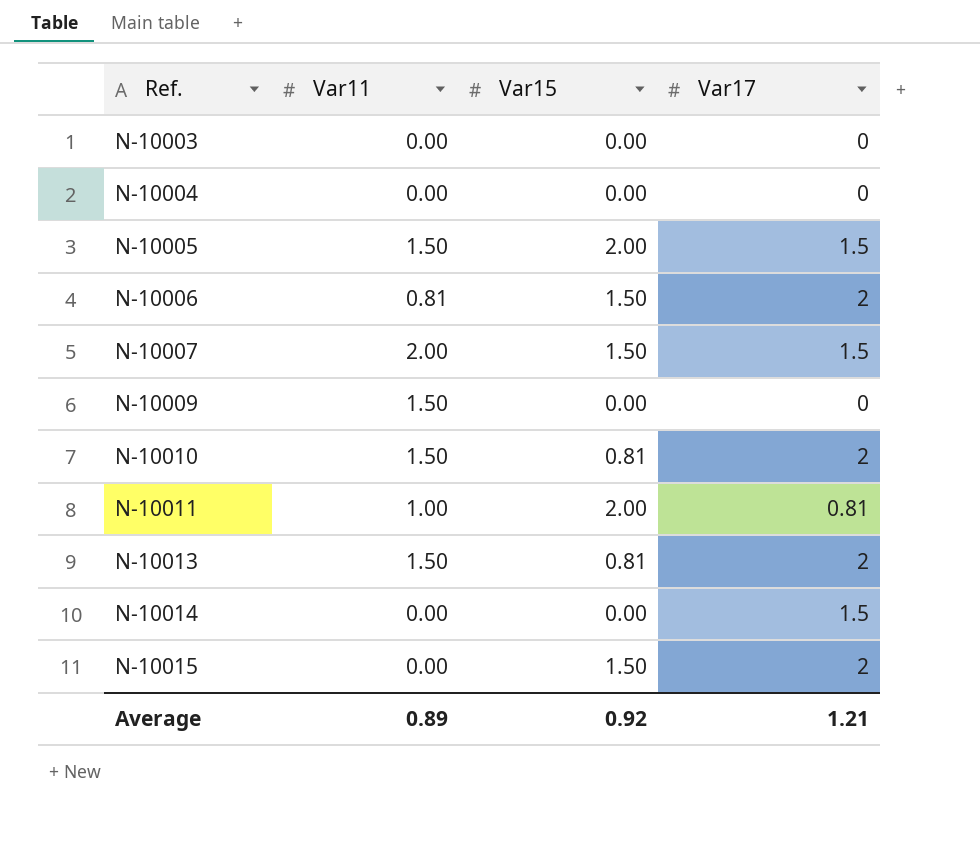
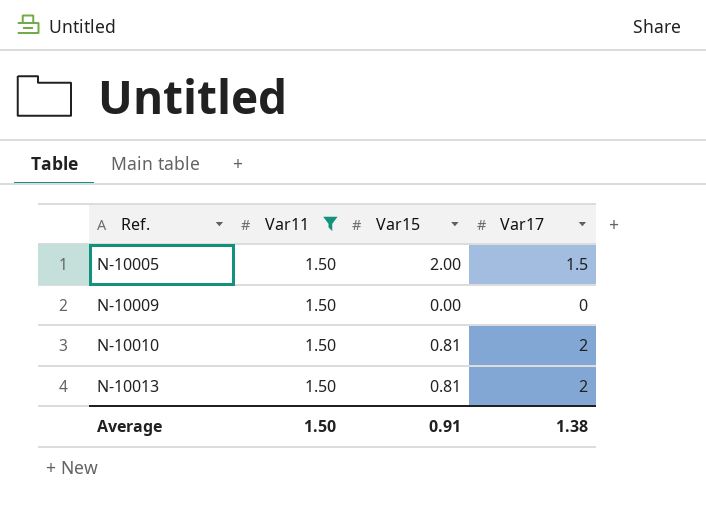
filter: none -> Var11 = 1.50
Average | Var11: 0.89 -> 1.50
Average | Var15: 0.92 -> 0.91
Average | Var17: 1.21 -> 1.38

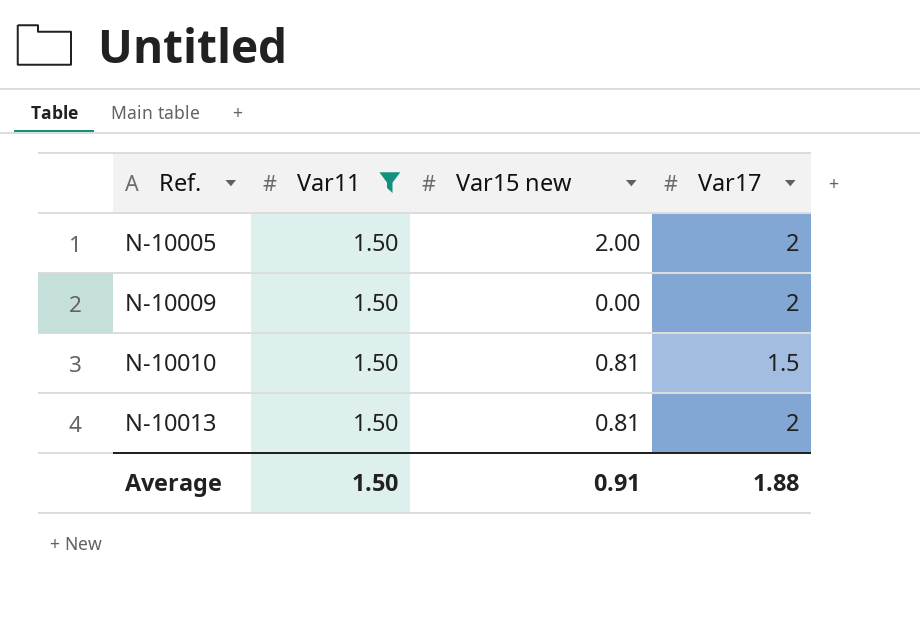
column name: Var15 -> Var15 new
N-10005 | Var17: 1.5 -> 2
N-10009 | Var17: 0 -> 2
N-10010 | Var17: 2 -> 1.5
Average | Var17: 1.38 -> 1.88

